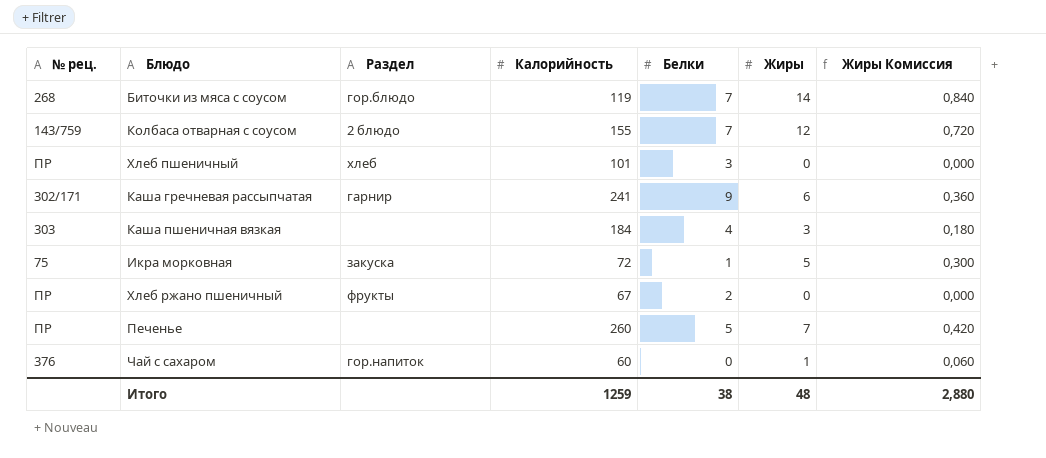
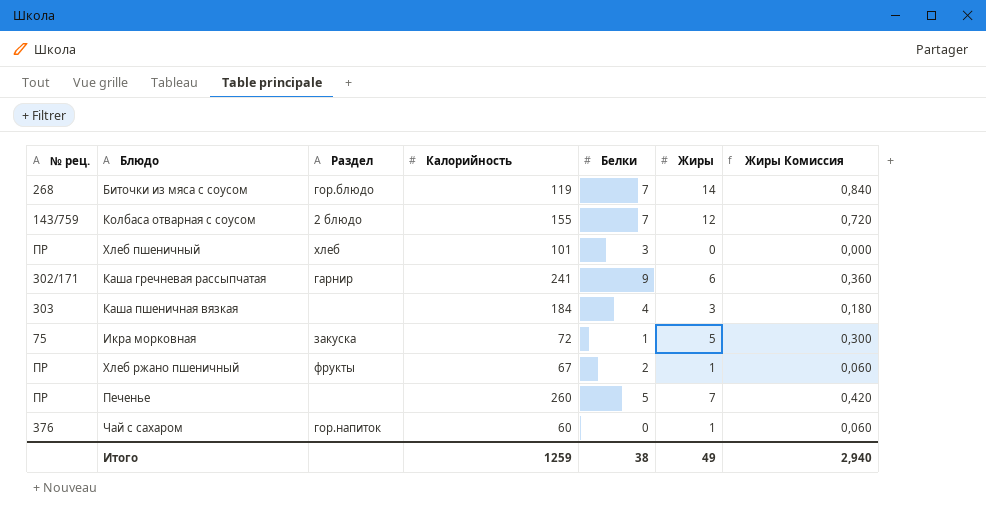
Хлеб ржано пшеничный | Жиры: 0 -> 1
Хлеб ржано пшеничный | Жиры Комиссия: 0,000 -> 0,060
Итого | Жиры: 48 -> 49
Итого | Жиры Комиссия: 2,880 -> 2,940

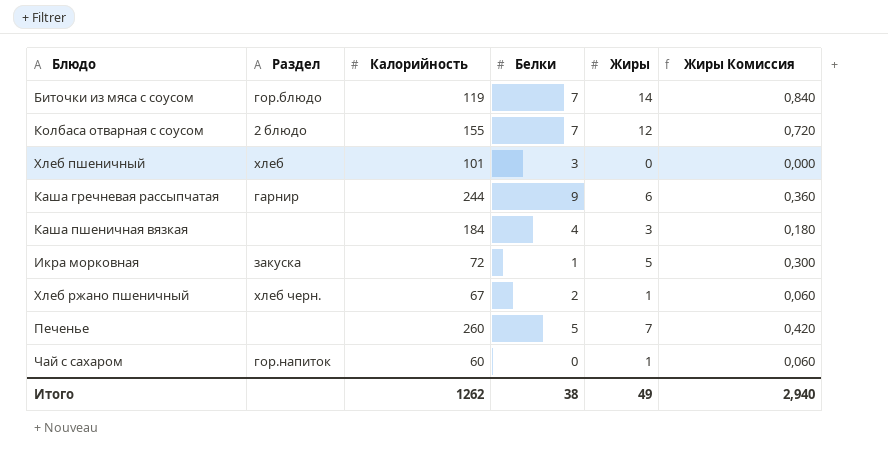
column № рец. | position: 1 -> none
Каша гречневая рассыпчатая | Калорийность: 241 -> 244
Хлеб ржано пшеничный | Раздел: фрукты -> хлеб черн.
Итого | Калорийность: 1259 -> 1262

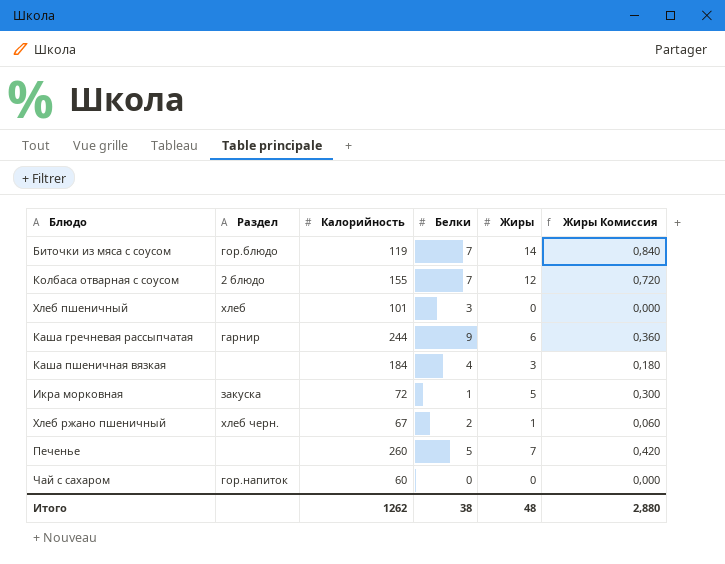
Чай с сахаром | Жиры: 1 -> 0
Чай с сахаром | Жиры Комиссия: 0,060 -> 0,000
Итого | Жиры: 49 -> 48
Итого | Жиры Комиссия: 2,940 -> 2,880

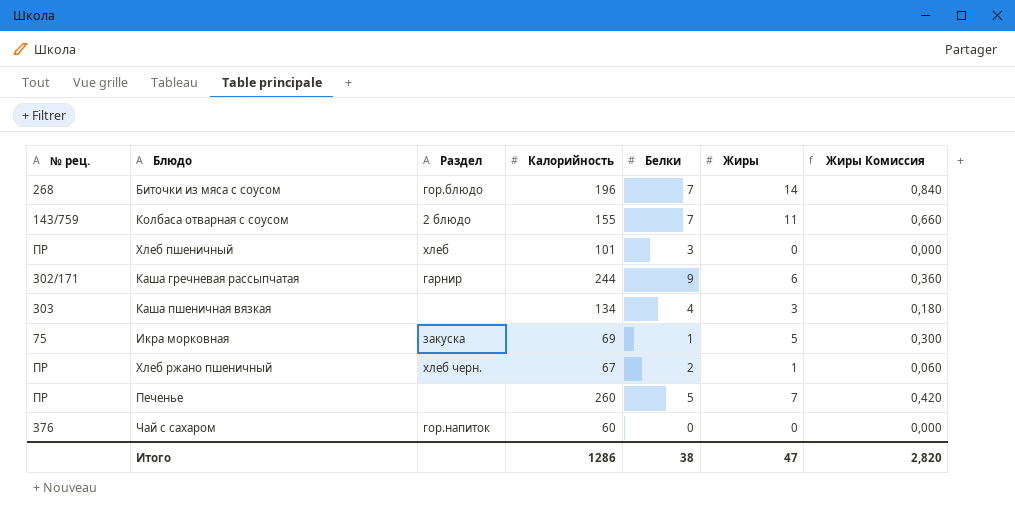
column № рец. | position: none -> 1
Биточки из мяса с соусом | Калорийность: 119 -> 196
Колбаса отварная с соусом | Жиры: 12 -> 11
Колбаса отварная с соусом | Жиры Комиссия: 0,720 -> 0,660
Каша пшеничная вязкая | Калорийность: 184 -> 134
Икра морковная | Калорийность: 72 -> 69
Итого | Калорийность: 1262 -> 1286
Итого | Жиры: 48 -> 47
Итого | Жиры Комиссия: 2,880 -> 2,820

